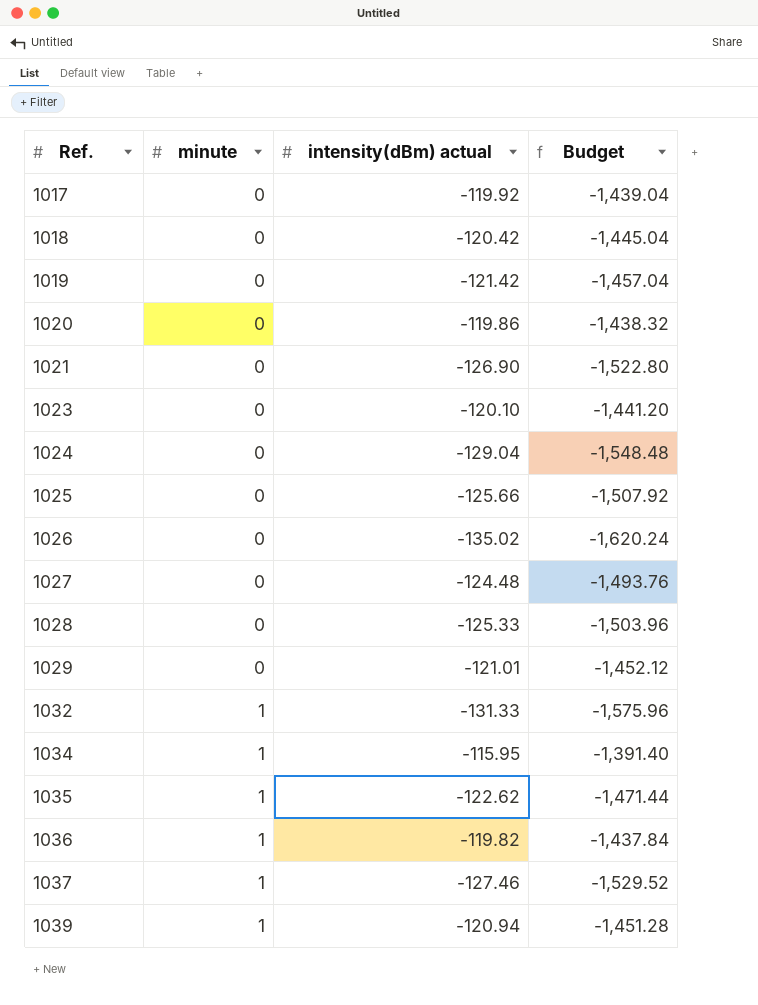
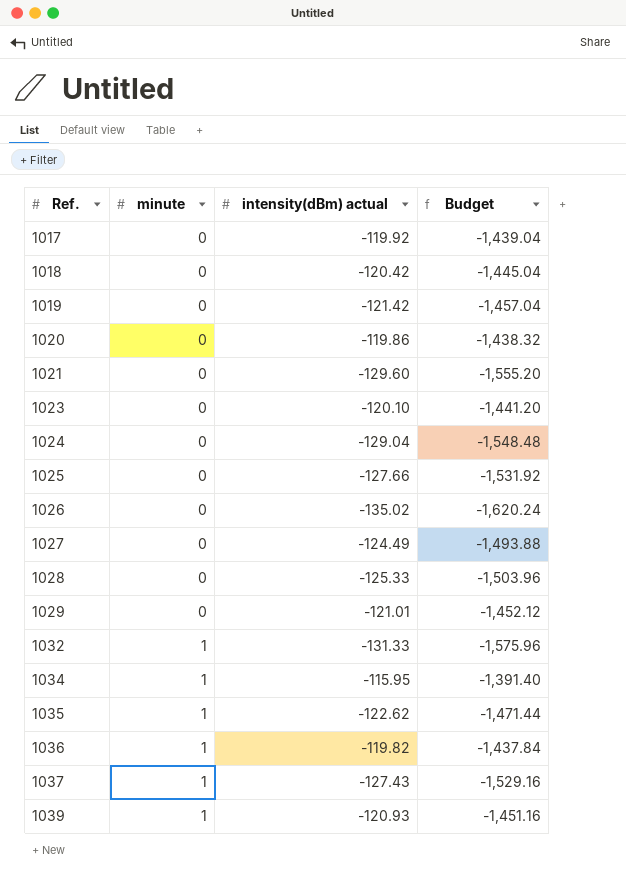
1021 | intensity(dBm) actual: -126.90 -> -129.60
1021 | Budget: -1,522.80 -> -1,555.20
1025 | intensity(dBm) actual: -125.66 -> -127.66
1025 | Budget: -1,507.92 -> -1,531.92
1027 | intensity(dBm) actual: -124.48 -> -124.49
1027 | Budget: -1,493.76 -> -1,493.88
1037 | intensity(dBm) actual: -127.46 -> -127.43
1037 | Budget: -1,529.52 -> -1,529.16
1039 | intensity(dBm) actual: -120.94 -> -120.93
1039 | Budget: -1,451.28 -> -1,451.16

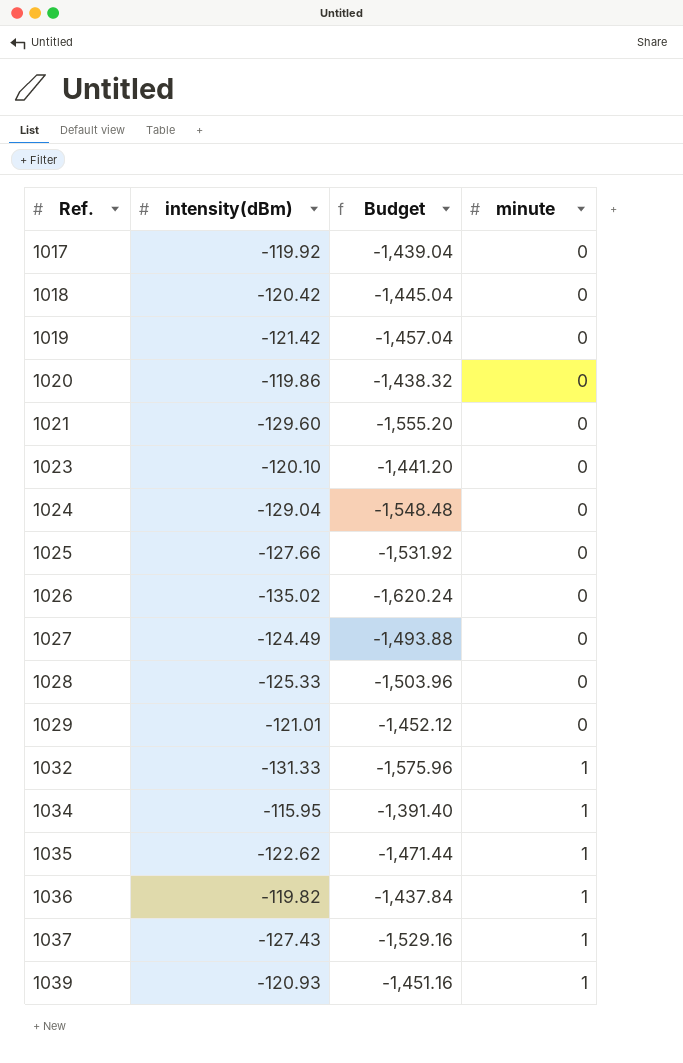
column name: intensity(dBm) actual -> intensity(dBm)
column minute | position: 2 -> 4

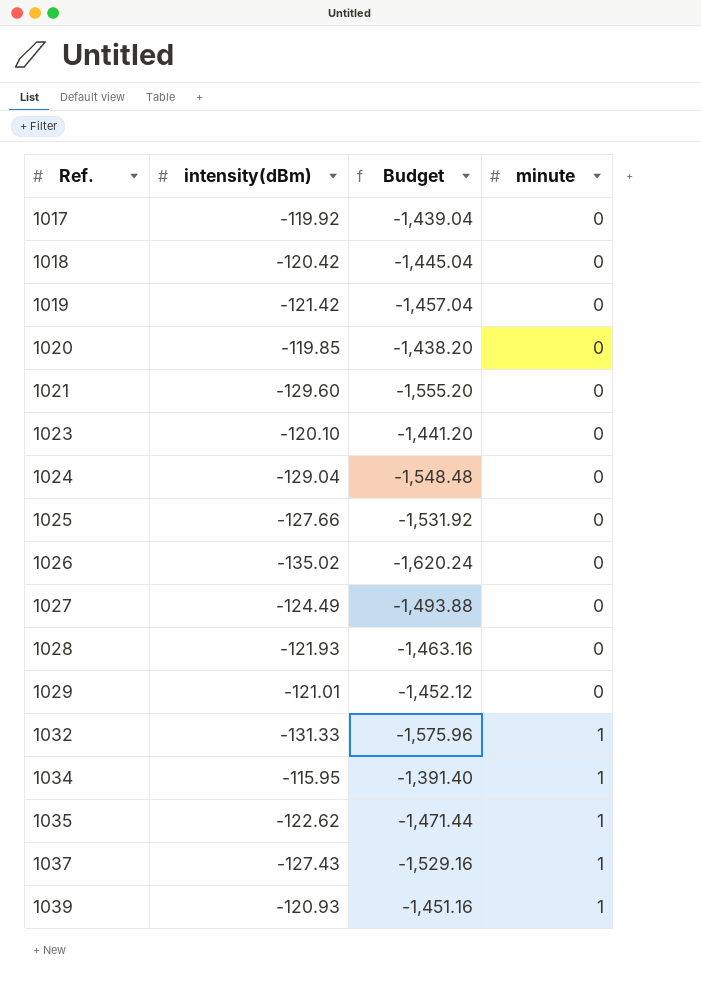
row 1036: -119.82 | -1,437.84 | 1 -> none
1020 | intensity(dBm): -119.86 -> -119.85
1020 | Budget: -1,438.32 -> -1,438.20
1028 | intensity(dBm): -125.33 -> -121.93
1028 | Budget: -1,503.96 -> -1,463.16

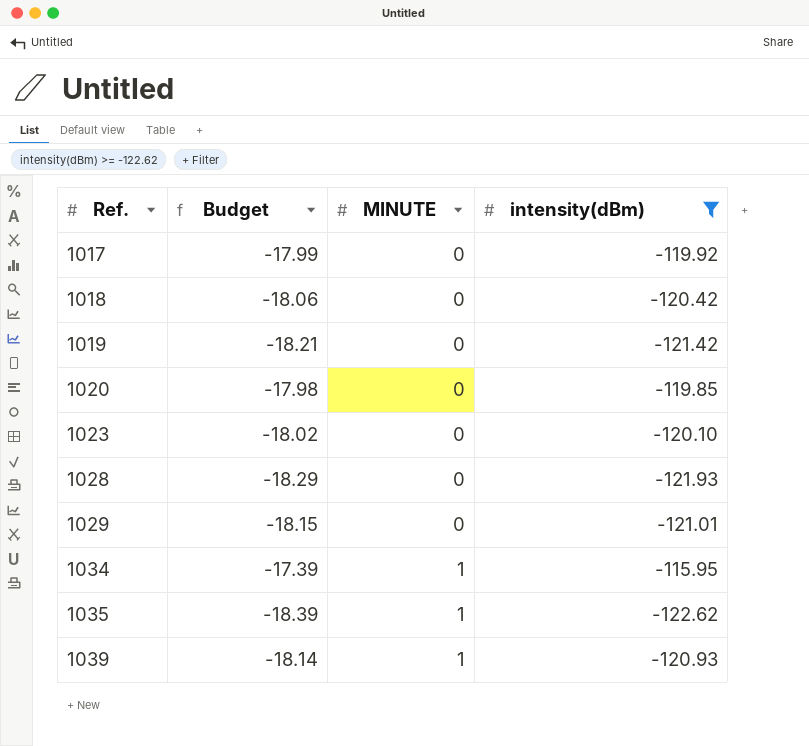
filter: none -> intensity(dBm) >= -122.62
column Budget | formula: [intensity(dBm)] * 12 -> [intensity(dBm)] * 0.15
column name: minute -> MINUTE
column intensity(dBm) | position: 2 -> 4

